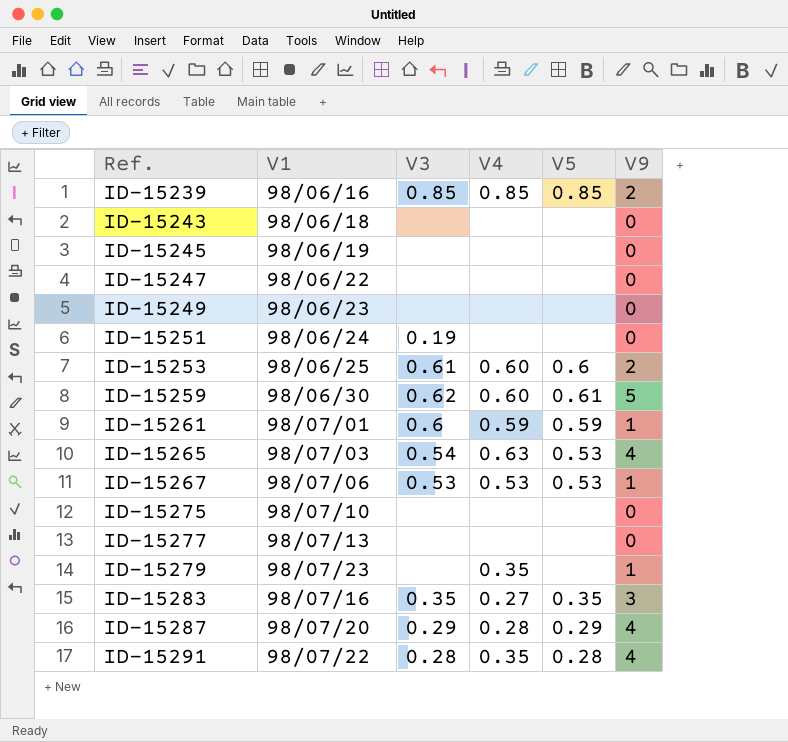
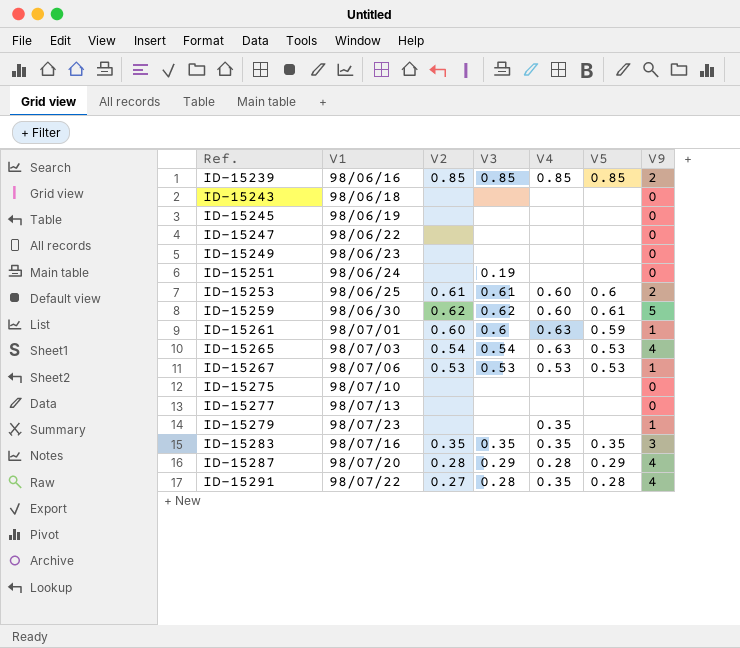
column V2 | position: none -> 3
ID-15261 | V4: 0.59 -> 0.63
ID-15283 | V4: 0.27 -> 0.35

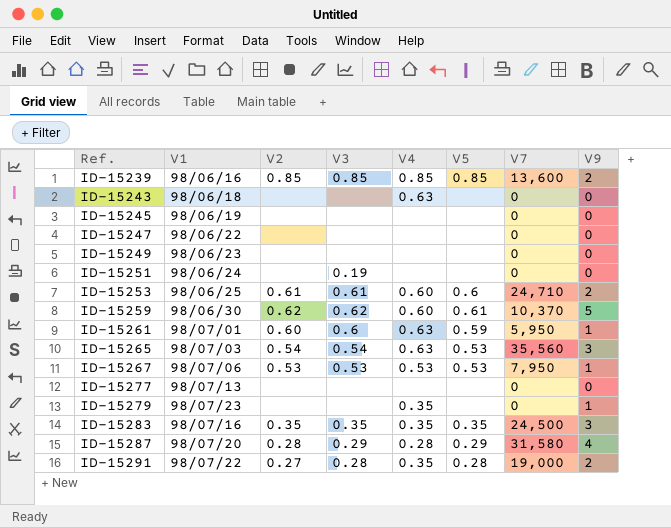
column V7 | position: none -> 7
row ID-15275: 98/07/10 | none | none | none | none | 0 -> none
ID-15243 | V4: none -> 0.63
ID-15265 | V9: 4 -> 3
ID-15291 | V9: 4 -> 2

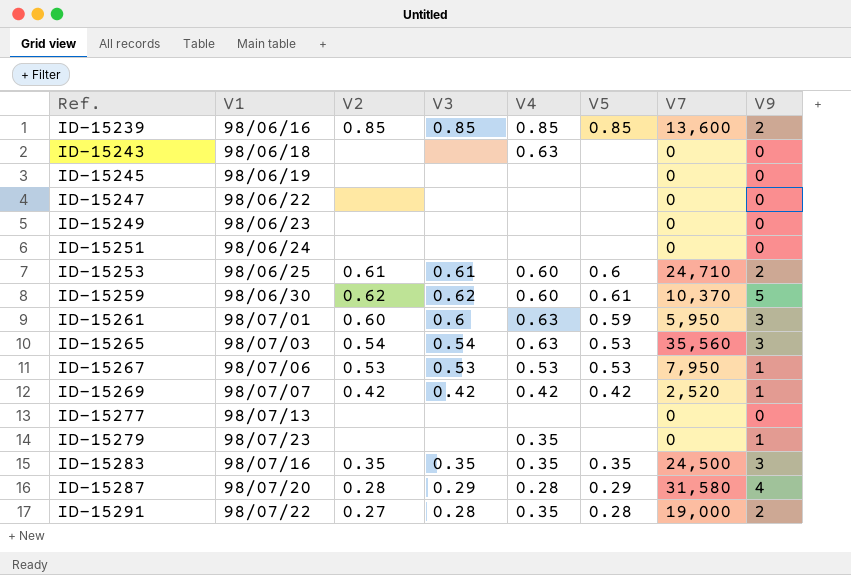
ID-15251 | V3: 0.19 -> none
ID-15261 | V9: 1 -> 3
row ID-15269: none -> 98/07/07 | 0.42 | 0.42 | 0.42 | 0.42 | 2,520 | 1

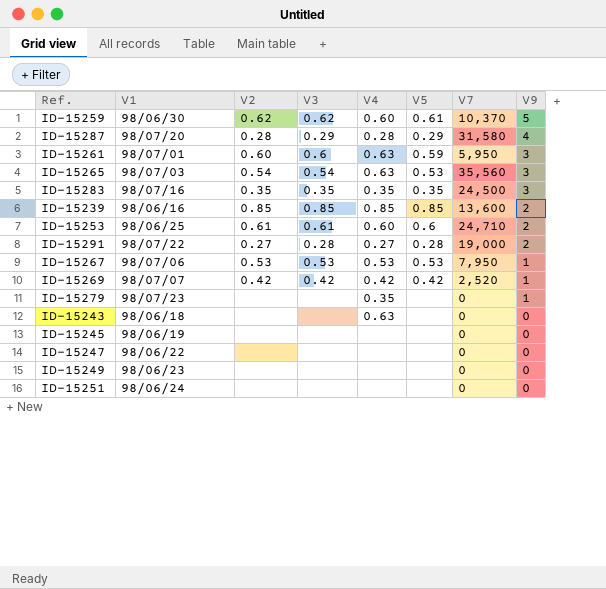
row order: Ref. ascending -> V9 descending
row ID-15277: 98/07/13 | none | none | none | none | 0 | 0 -> none
ID-15291 | V4: 0.35 -> 0.27

